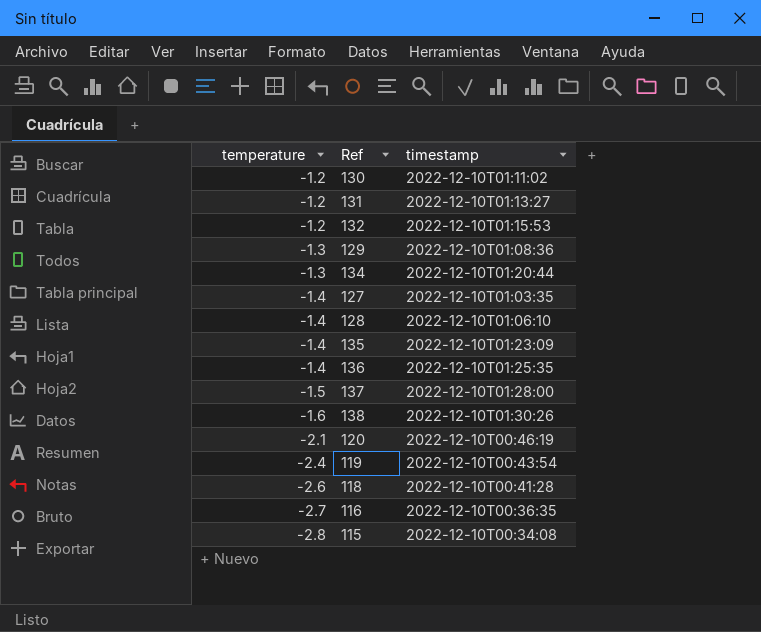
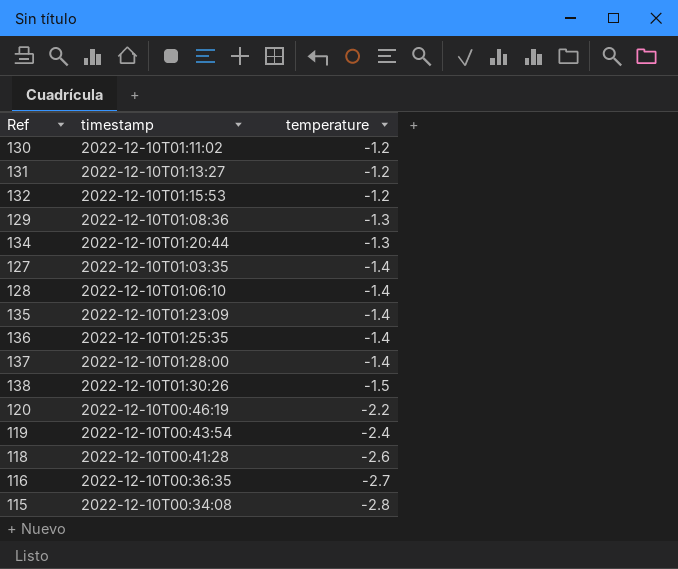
column temperature | position: 1 -> 3
137 | temperature: -1.5 -> -1.4
138 | temperature: -1.6 -> -1.5
120 | temperature: -2.1 -> -2.2

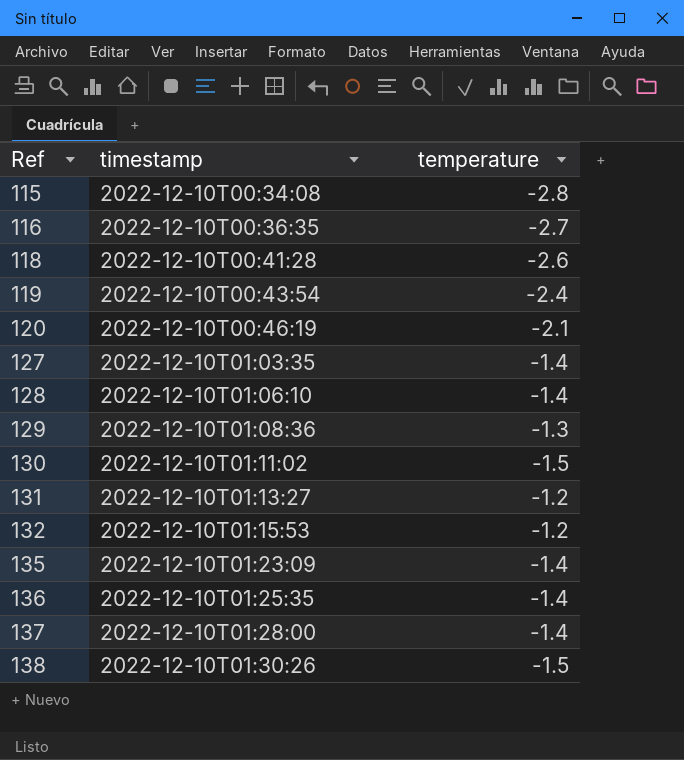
row order: temperature descending -> Ref ascending
row 134: 2022-12-10T01:20:44 | -1.3 -> none
120 | temperature: -2.2 -> -2.1
130 | temperature: -1.2 -> -1.5

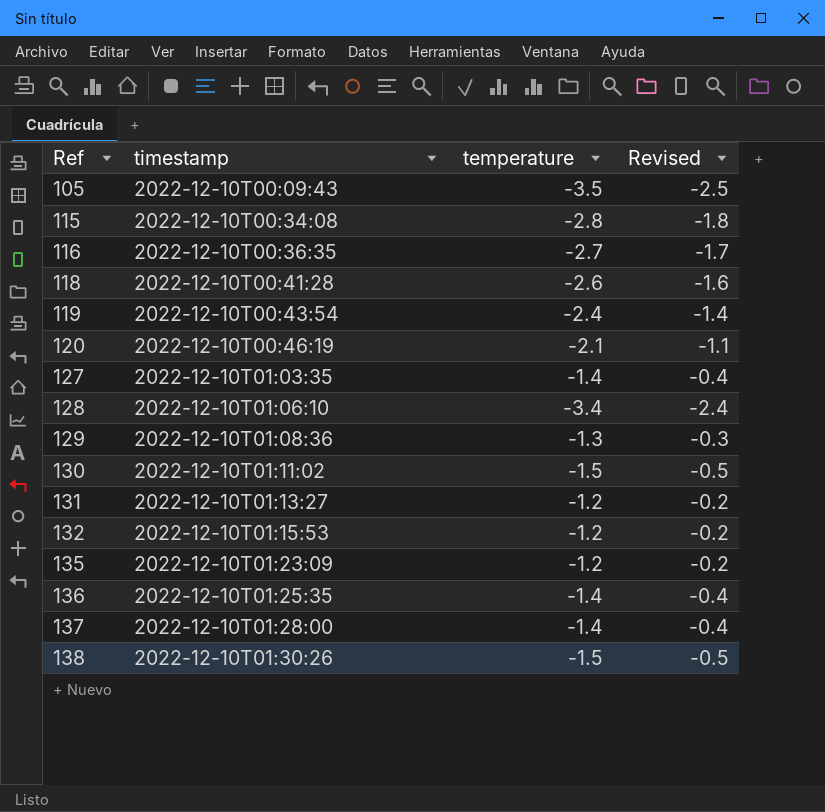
column Revised | formula: none -> [temperature] + 1
row 105: none -> 2022-12-10T00:09:43 | -3.5 | -2.5
128 | temperature: -1.4 -> -3.4
135 | temperature: -1.4 -> -1.2

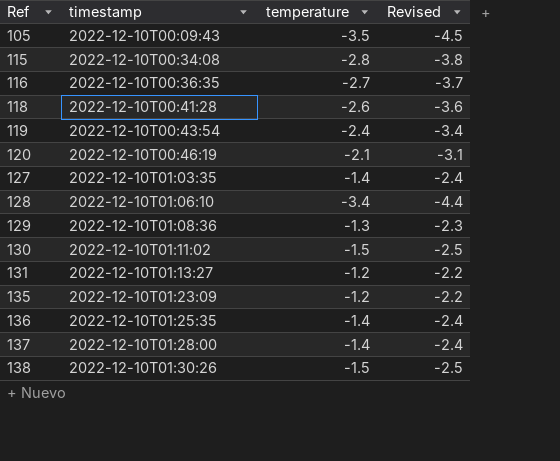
column Revised | formula: [temperature] + 1 -> [temperature] - 1
row 132: 2022-12-10T01:15:53 | -1.2 | -0.2 -> none

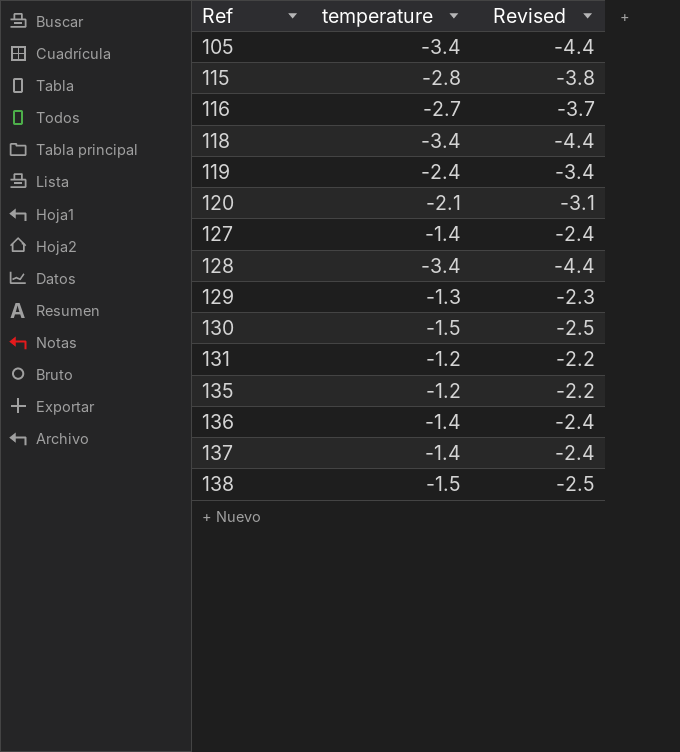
column timestamp | position: 2 -> none
105 | temperature: -3.5 -> -3.4
105 | Revised: -4.5 -> -4.4
118 | temperature: -2.6 -> -3.4
118 | Revised: -3.6 -> -4.4

